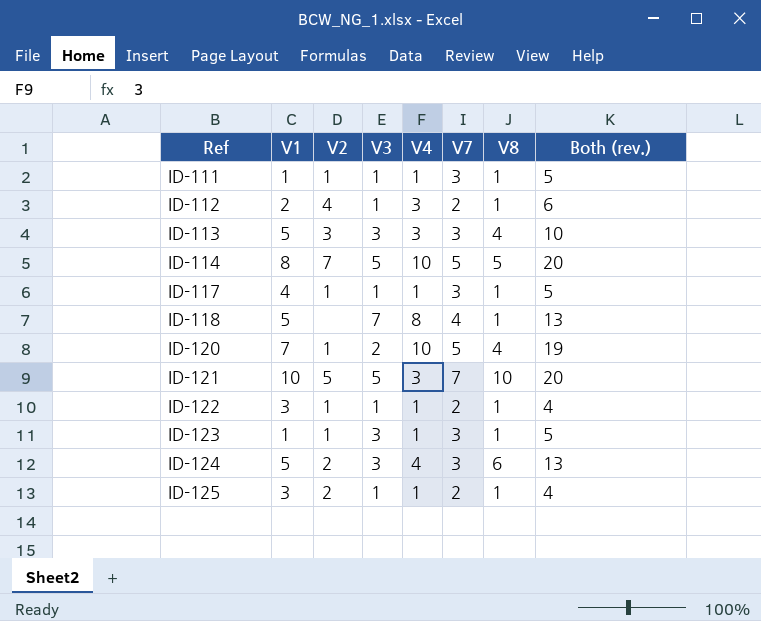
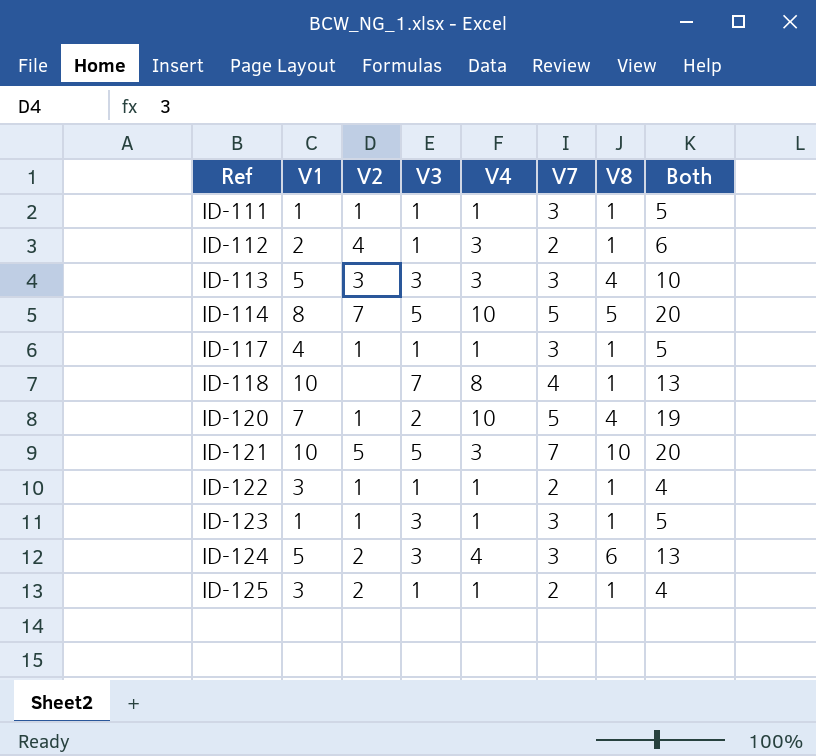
column name: Both (rev.) -> Both
ID-118 | V1: 5 -> 10

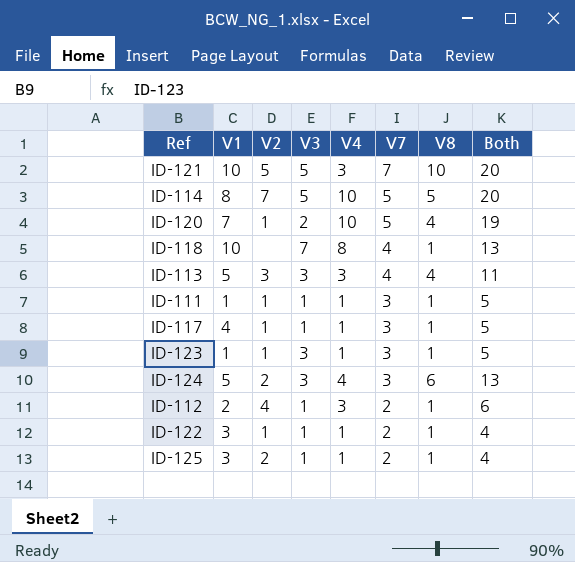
row order: Ref ascending -> V7 descending
ID-113 | V7: 3 -> 4
ID-113 | Both: 10 -> 11

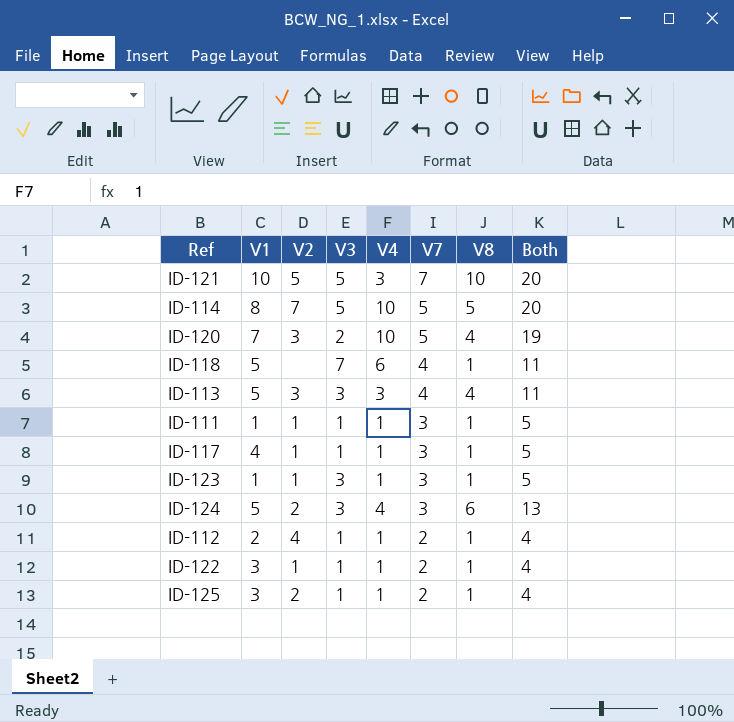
ID-120 | V2: 1 -> 3
ID-118 | V1: 10 -> 5
ID-118 | V4: 8 -> 6
ID-118 | Both: 13 -> 11
ID-112 | V4: 3 -> 1
ID-112 | Both: 6 -> 4

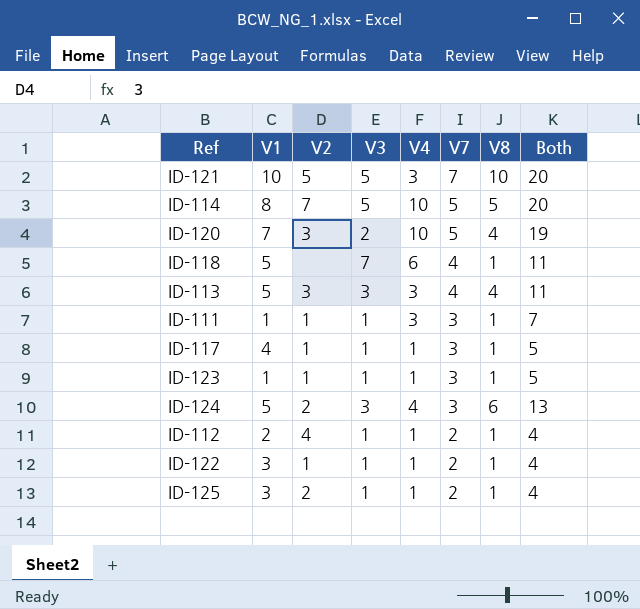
ID-111 | V4: 1 -> 3
ID-111 | Both: 5 -> 7
ID-123 | V3: 3 -> 1

